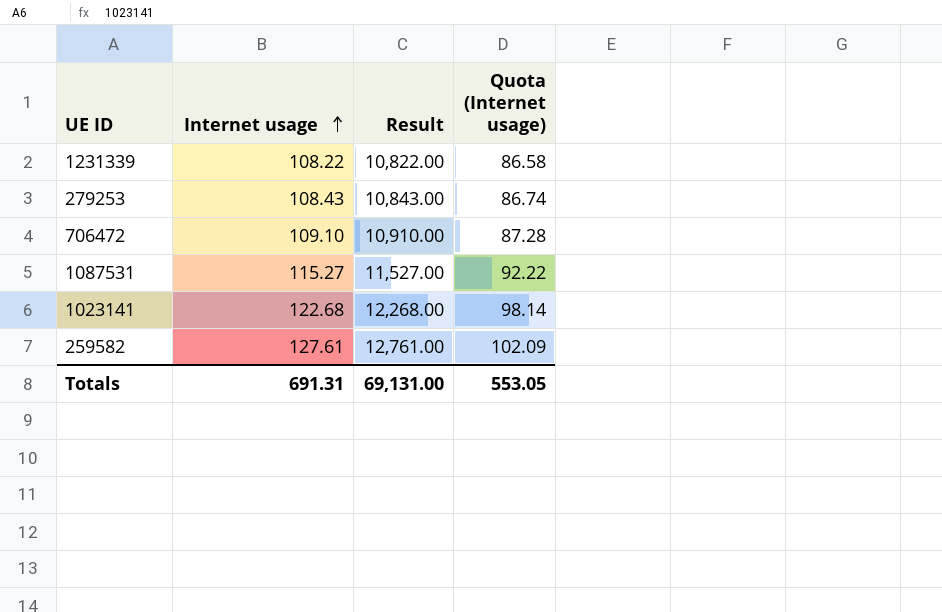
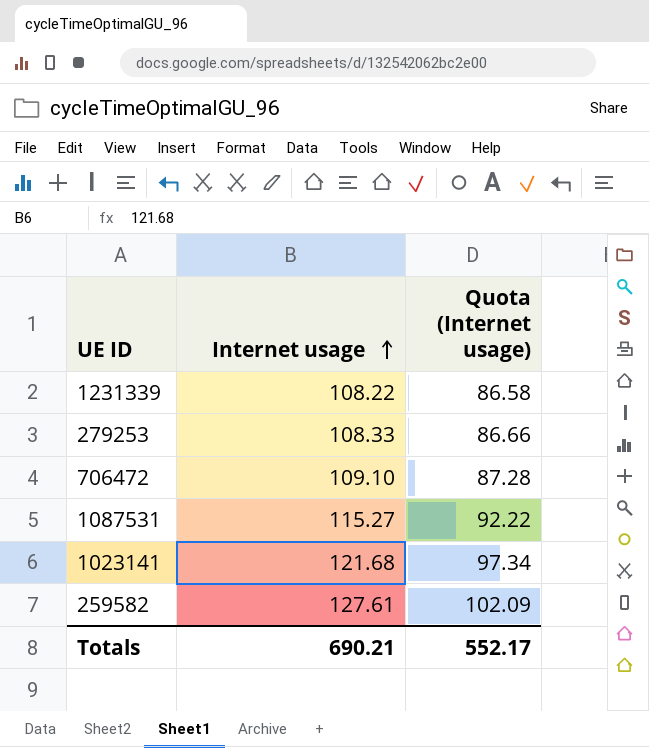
column Result | formula: [Internet usage] * 100 -> none
279253 | Internet usage: 108.43 -> 108.33
279253 | Quota (Internet usage): 86.74 -> 86.66
1023141 | Internet usage: 122.68 -> 121.68
1023141 | Quota (Internet usage): 98.14 -> 97.34
Totals | Internet usage: 691.31 -> 690.21
Totals | Quota (Internet usage): 553.05 -> 552.17

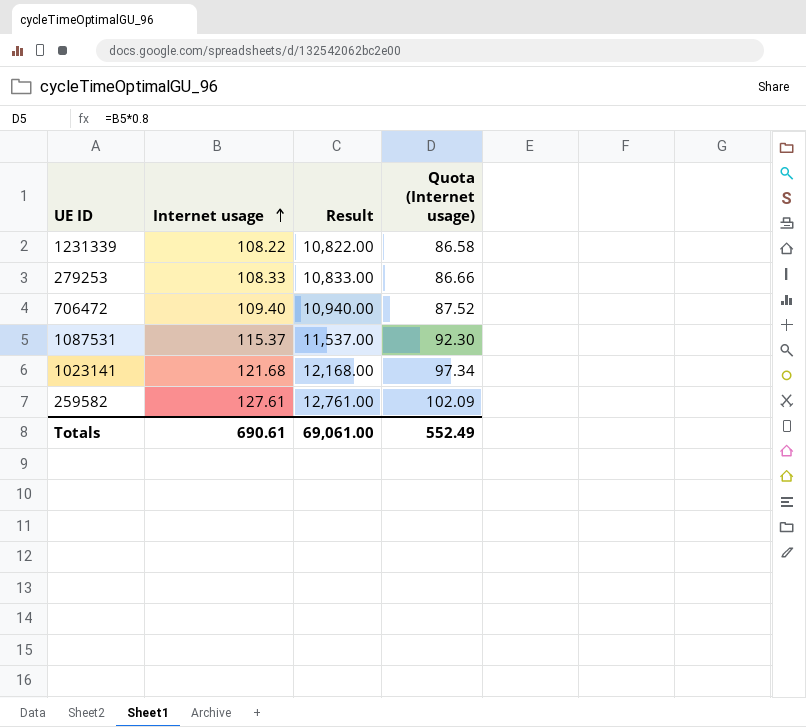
column Result | formula: none -> [Internet usage] * 100
706472 | Internet usage: 109.10 -> 109.40
706472 | Quota (Internet usage): 87.28 -> 87.52
1087531 | Internet usage: 115.27 -> 115.37
1087531 | Quota (Internet usage): 92.22 -> 92.30
Totals | Internet usage: 690.21 -> 690.61
Totals | Quota (Internet usage): 552.17 -> 552.49

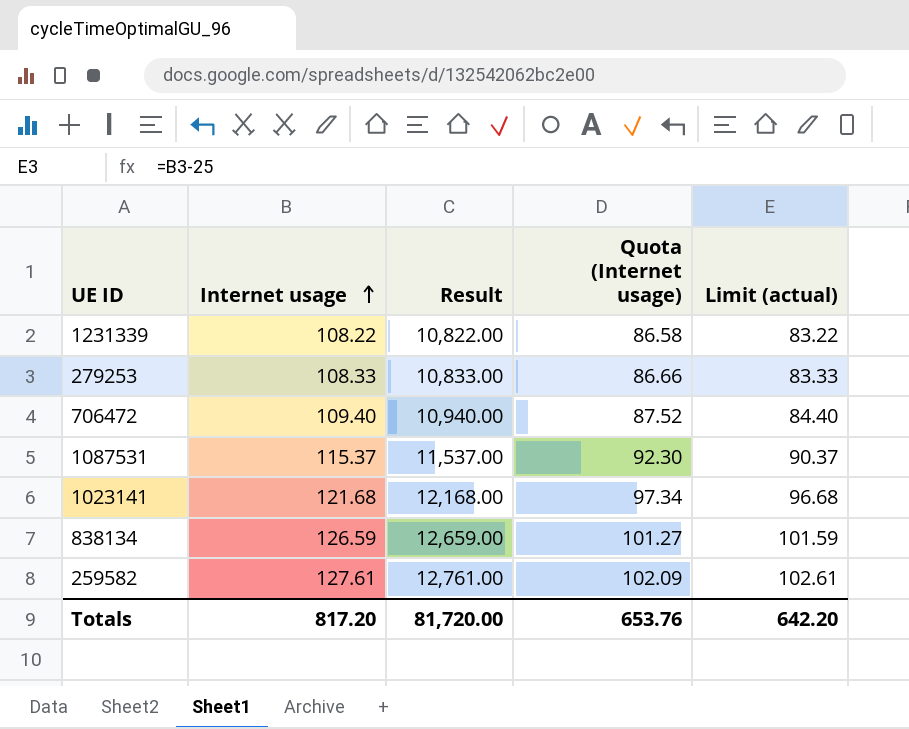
column Limit (actual) | formula: none -> [Internet usage] - 25
row 838134: none -> 126.59 | 12,659.00 | 101.27 | 101.59
Totals | Internet usage: 690.61 -> 817.20
Totals | Result: 69,061.00 -> 81,720.00
Totals | Quota (Internet usage): 552.49 -> 653.76

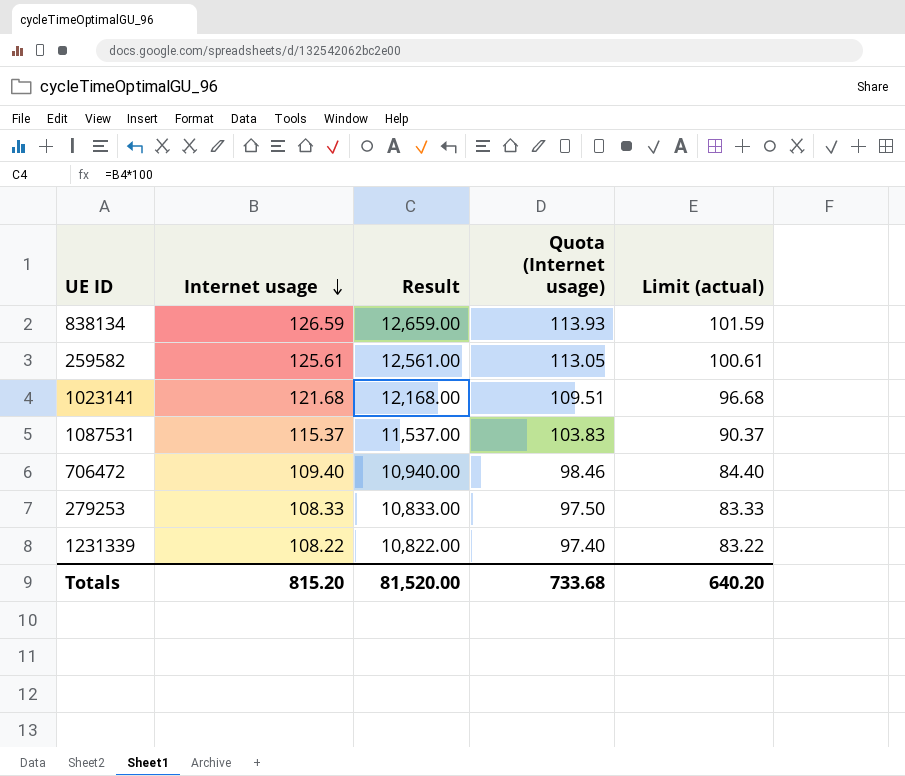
row order: Internet usage ascending -> Internet usage descending
column Quota (Internet usage) | formula: [Internet usage] * 0.8 -> [Internet usage] * 0.9
259582 | Internet usage: 127.61 -> 125.61
259582 | Result: 12,761.00 -> 12,561.00
259582 | Limit (actual): 102.61 -> 100.61
Totals | Internet usage: 817.20 -> 815.20
Totals | Result: 81,720.00 -> 81,520.00
Totals | Quota (Internet usage): 653.76 -> 733.68
Totals | Limit (actual): 642.20 -> 640.20

